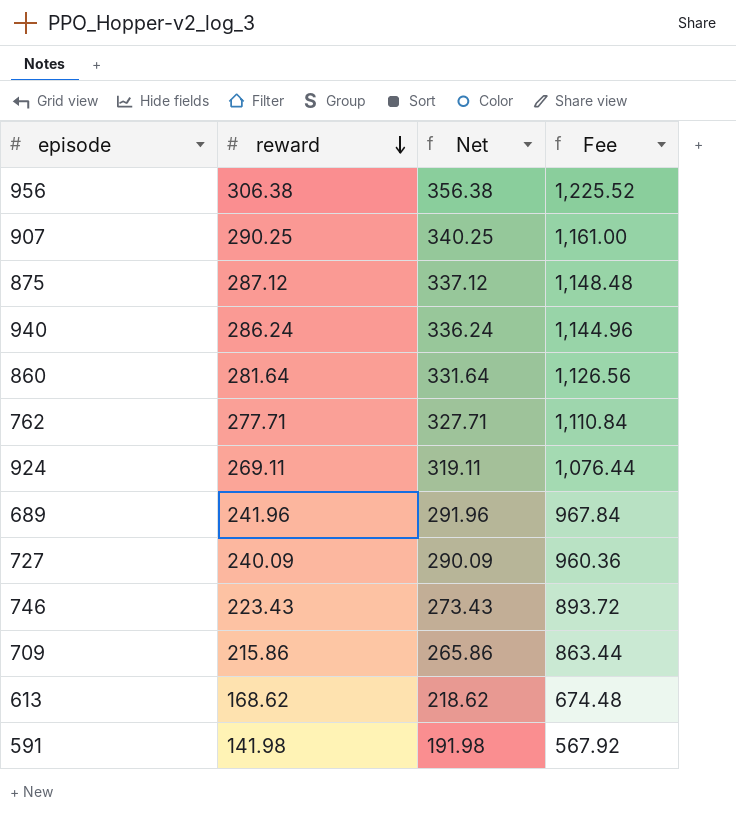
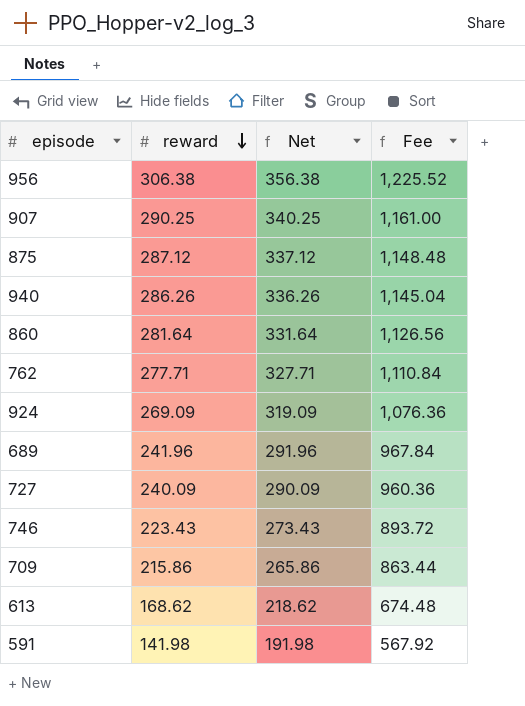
940 | reward: 286.24 -> 286.26
940 | Net: 336.24 -> 336.26
940 | Fee: 1,144.96 -> 1,145.04
924 | reward: 269.11 -> 269.09
924 | Net: 319.11 -> 319.09
924 | Fee: 1,076.44 -> 1,076.36

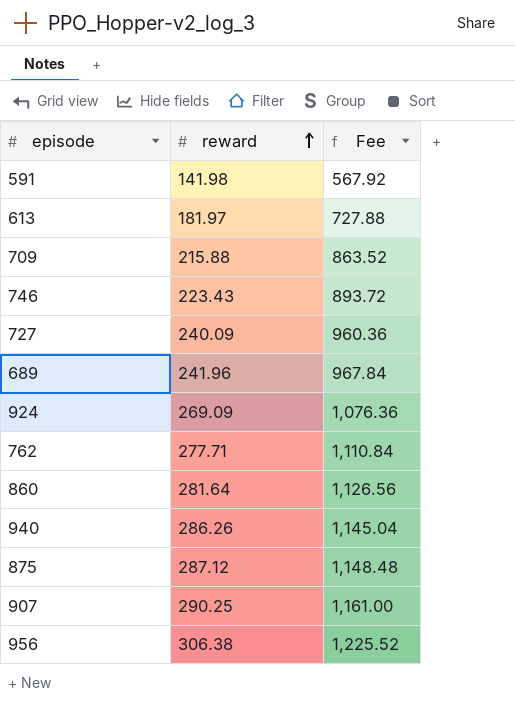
row order: reward descending -> reward ascending
column Net | formula: [reward] + 50 -> none
613 | reward: 168.62 -> 181.97
613 | Fee: 674.48 -> 727.88
709 | reward: 215.86 -> 215.88
709 | Fee: 863.44 -> 863.52

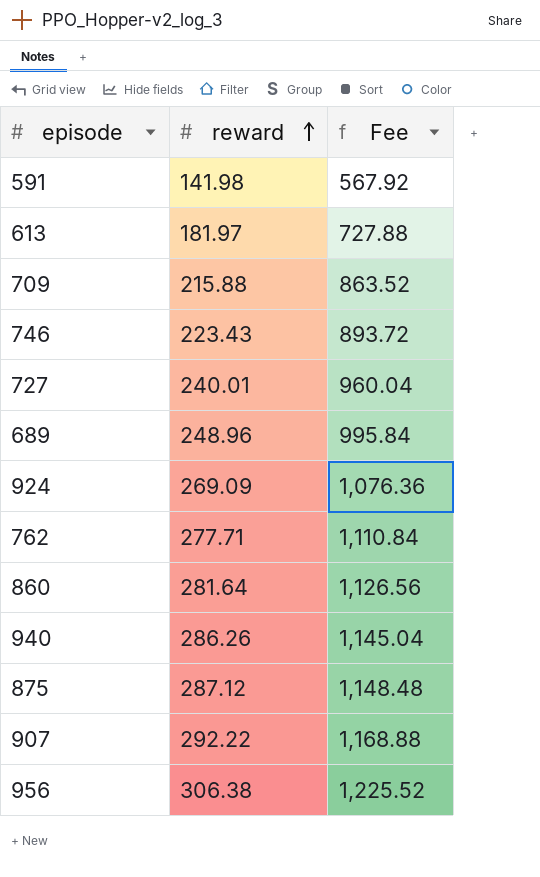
727 | reward: 240.09 -> 240.01
727 | Fee: 960.36 -> 960.04
689 | reward: 241.96 -> 248.96
689 | Fee: 967.84 -> 995.84
907 | reward: 290.25 -> 292.22
907 | Fee: 1,161.00 -> 1,168.88

